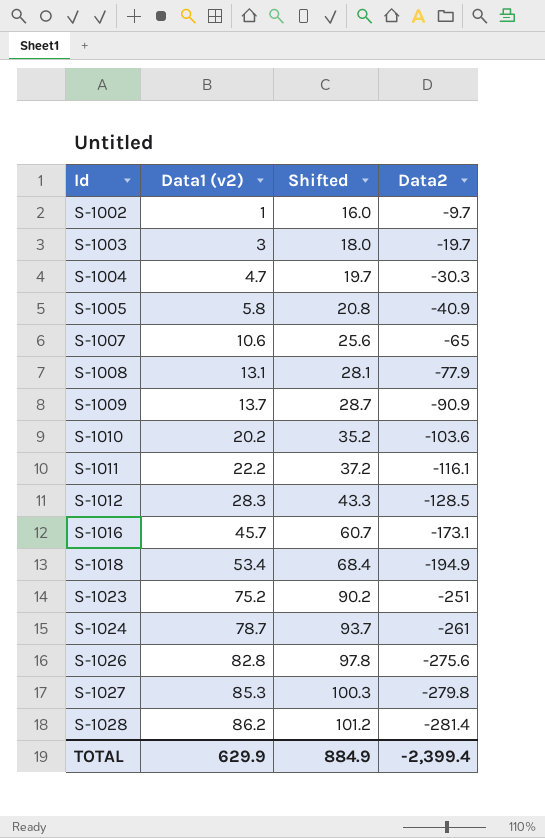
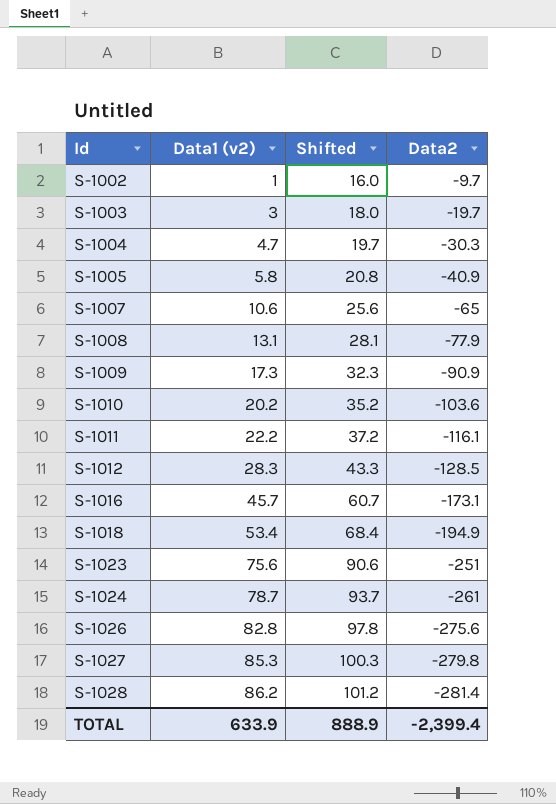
S-1009 | Data1 (v2): 13.7 -> 17.3
S-1009 | Shifted: 28.7 -> 32.3
S-1023 | Data1 (v2): 75.2 -> 75.6
S-1023 | Shifted: 90.2 -> 90.6
TOTAL | Data1 (v2): 629.9 -> 633.9
TOTAL | Shifted: 884.9 -> 888.9

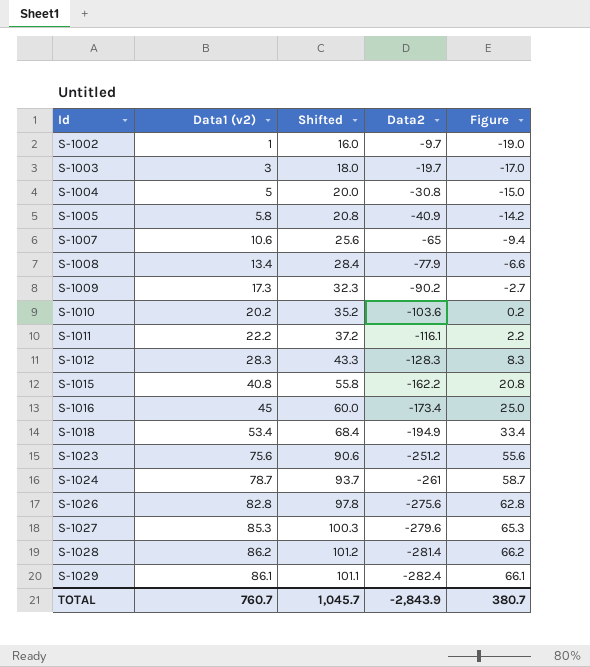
column Figure | formula: none -> [Data1 (v2)] - 20
S-1004 | Data1 (v2): 4.7 -> 5
S-1004 | Shifted: 19.7 -> 20.0
S-1004 | Data2: -30.3 -> -30.8
S-1008 | Data1 (v2): 13.1 -> 13.4
S-1008 | Shifted: 28.1 -> 28.4
S-1009 | Data2: -90.9 -> -90.2
S-1012 | Data2: -128.5 -> -128.3
row S-1015: none -> 40.8 | 55.8 | -162.2 | 20.8
S-1016 | Data1 (v2): 45.7 -> 45
S-1016 | Shifted: 60.7 -> 60.0
S-1016 | Data2: -173.1 -> -173.4
S-1023 | Data2: -251 -> -251.2
S-1027 | Data2: -279.8 -> -279.6
row S-1029: none -> 86.1 | 101.1 | -282.4 | 66.1
TOTAL | Data1 (v2): 633.9 -> 760.7
TOTAL | Shifted: 888.9 -> 1,045.7
TOTAL | Data2: -2,399.4 -> -2,843.9

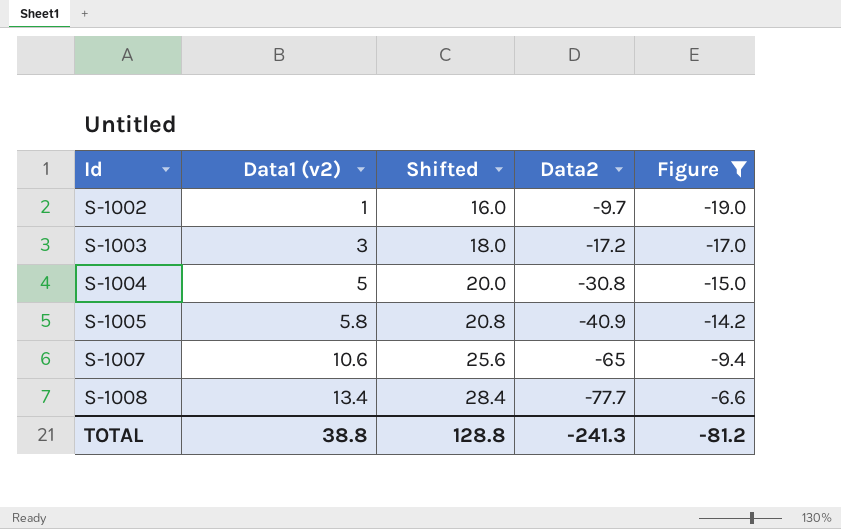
filter: none -> Figure <= -6.6
S-1003 | Data2: -19.7 -> -17.2
S-1008 | Data2: -77.9 -> -77.7
TOTAL | Data1 (v2): 760.7 -> 38.8
TOTAL | Shifted: 1,045.7 -> 128.8
TOTAL | Data2: -2,843.9 -> -241.3
TOTAL | Figure: 380.7 -> -81.2

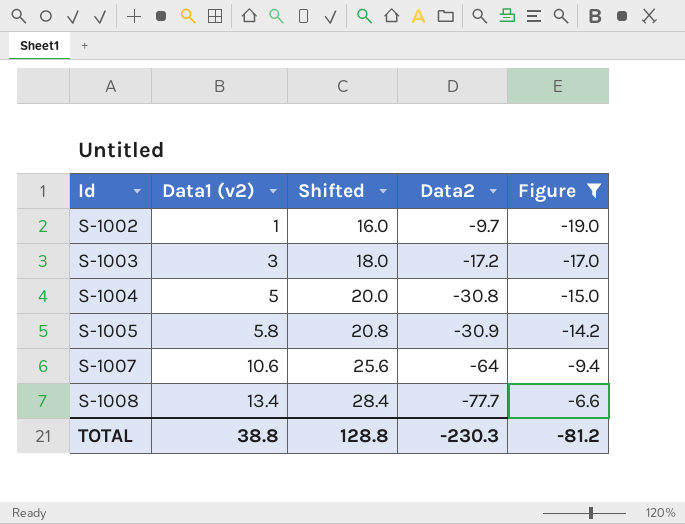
S-1005 | Data2: -40.9 -> -30.9
S-1007 | Data2: -65 -> -64
TOTAL | Data2: -241.3 -> -230.3

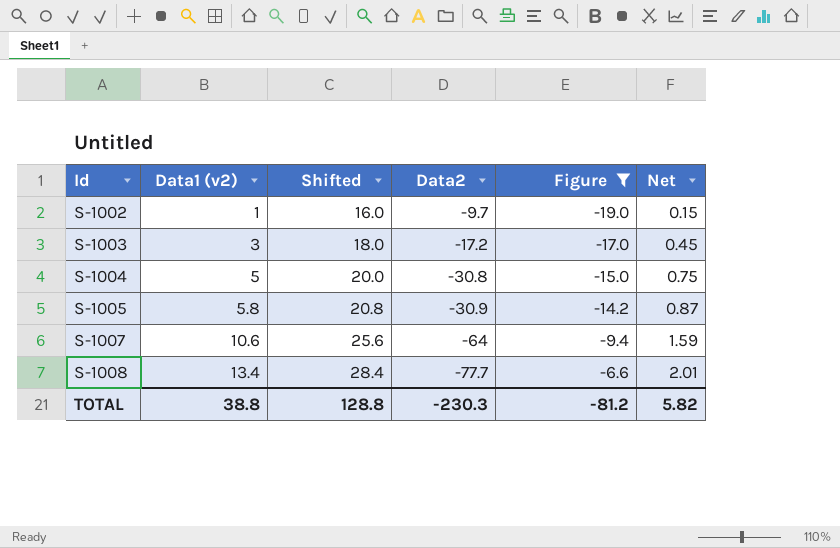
column Net | formula: none -> [Data1 (v2)] * 0.15

